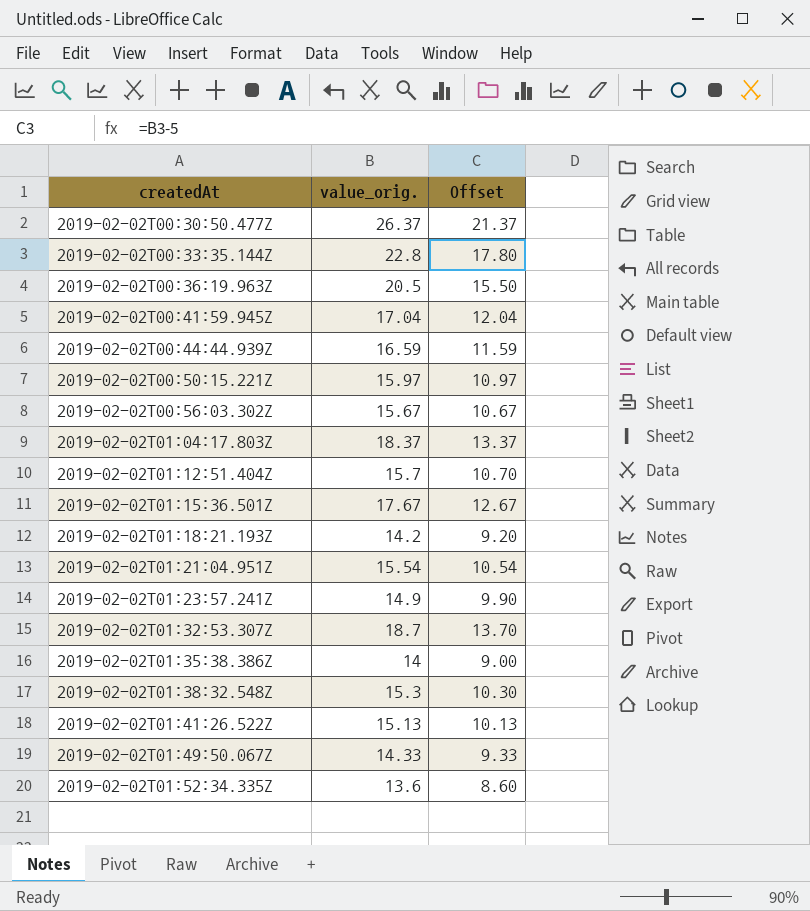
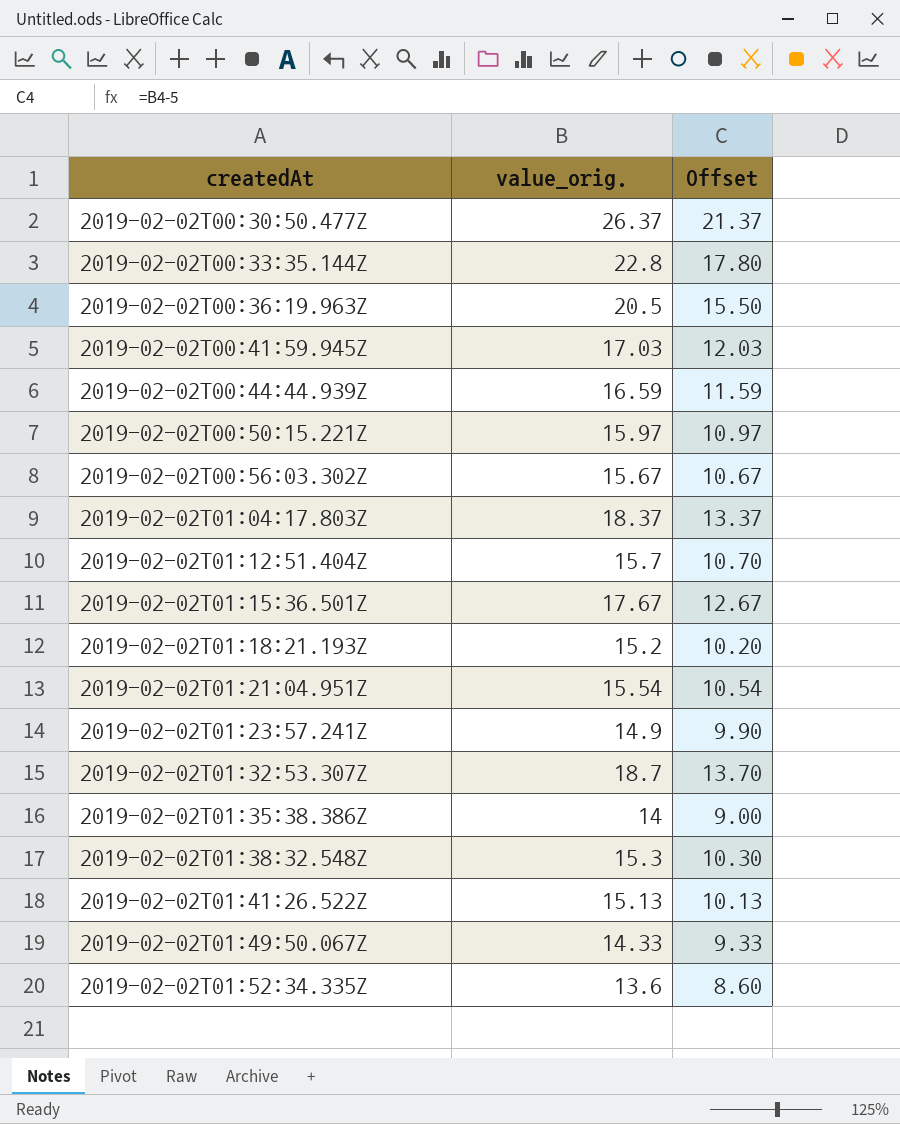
2019-02-02T00:41:59.945Z | value_orig.: 17.04 -> 17.03
2019-02-02T00:41:59.945Z | Offset: 12.04 -> 12.03
2019-02-02T01:18:21.193Z | value_orig.: 14.2 -> 15.2
2019-02-02T01:18:21.193Z | Offset: 9.20 -> 10.20

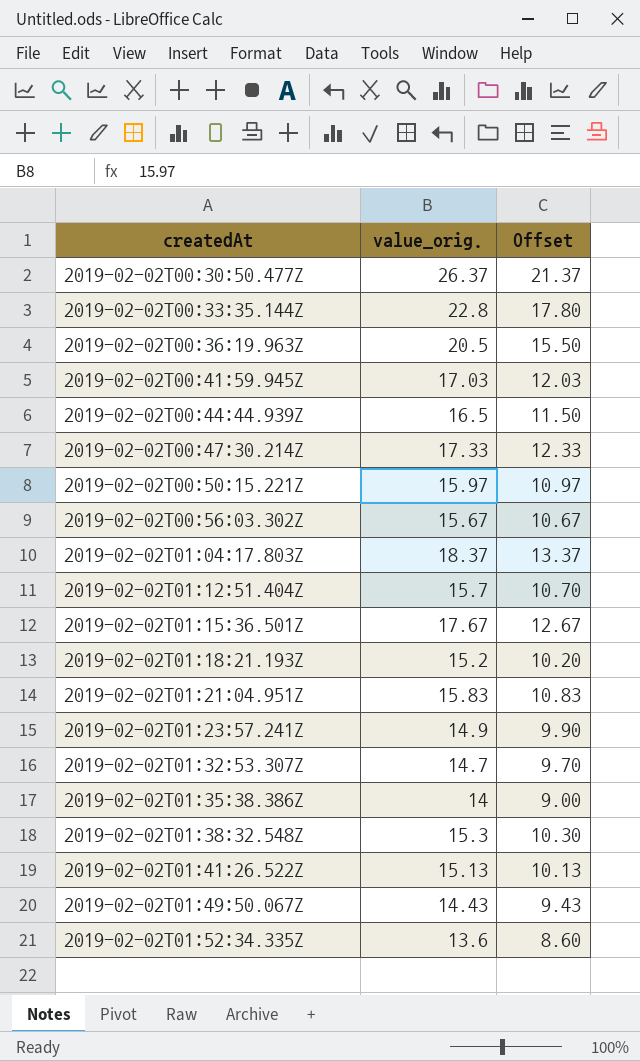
2019-02-02T00:44:44.939Z | value_orig.: 16.59 -> 16.5
2019-02-02T00:44:44.939Z | Offset: 11.59 -> 11.50
row 2019-02-02T00:47:30.214Z: none -> 17.33 | 12.33
2019-02-02T01:21:04.951Z | value_orig.: 15.54 -> 15.83
2019-02-02T01:21:04.951Z | Offset: 10.54 -> 10.83
2019-02-02T01:32:53.307Z | value_orig.: 18.7 -> 14.7
2019-02-02T01:32:53.307Z | Offset: 13.70 -> 9.70
2019-02-02T01:49:50.067Z | value_orig.: 14.33 -> 14.43
2019-02-02T01:49:50.067Z | Offset: 9.33 -> 9.43

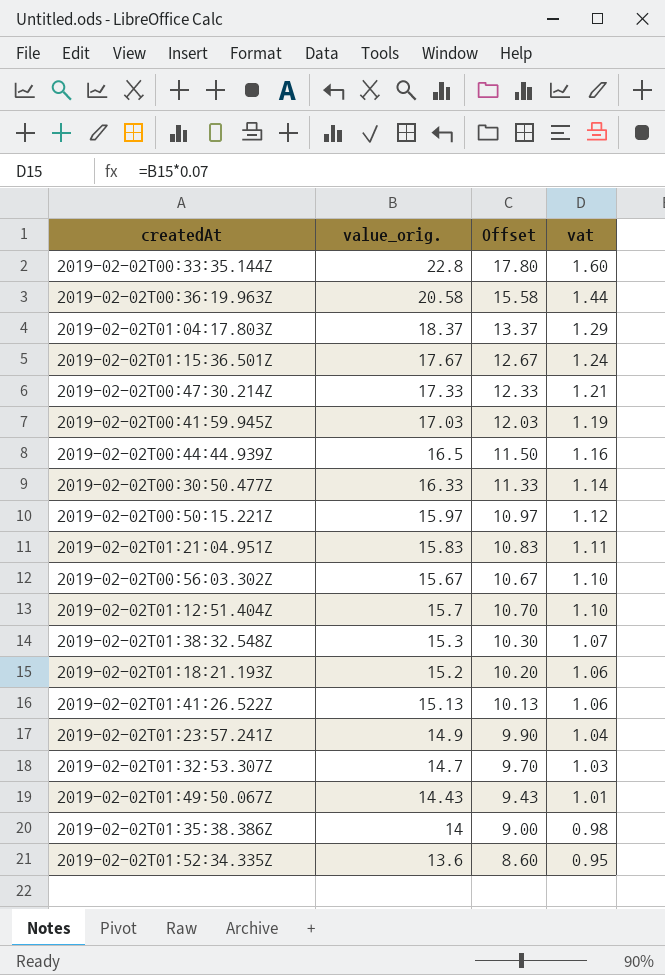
row order: createdAt ascending -> vat descending
column vat | formula: none -> [value_orig.] * 0.07
2019-02-02T00:36:19.963Z | value_orig.: 20.5 -> 20.58
2019-02-02T00:36:19.963Z | Offset: 15.50 -> 15.58
2019-02-02T00:30:50.477Z | value_orig.: 26.37 -> 16.33
2019-02-02T00:30:50.477Z | Offset: 21.37 -> 11.33

